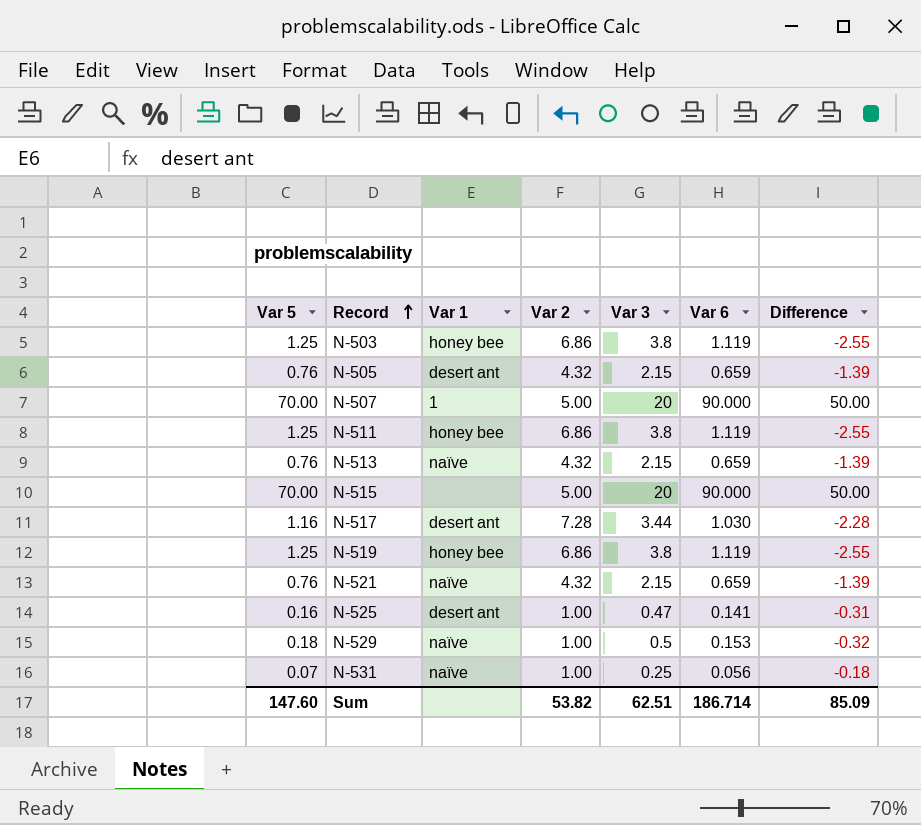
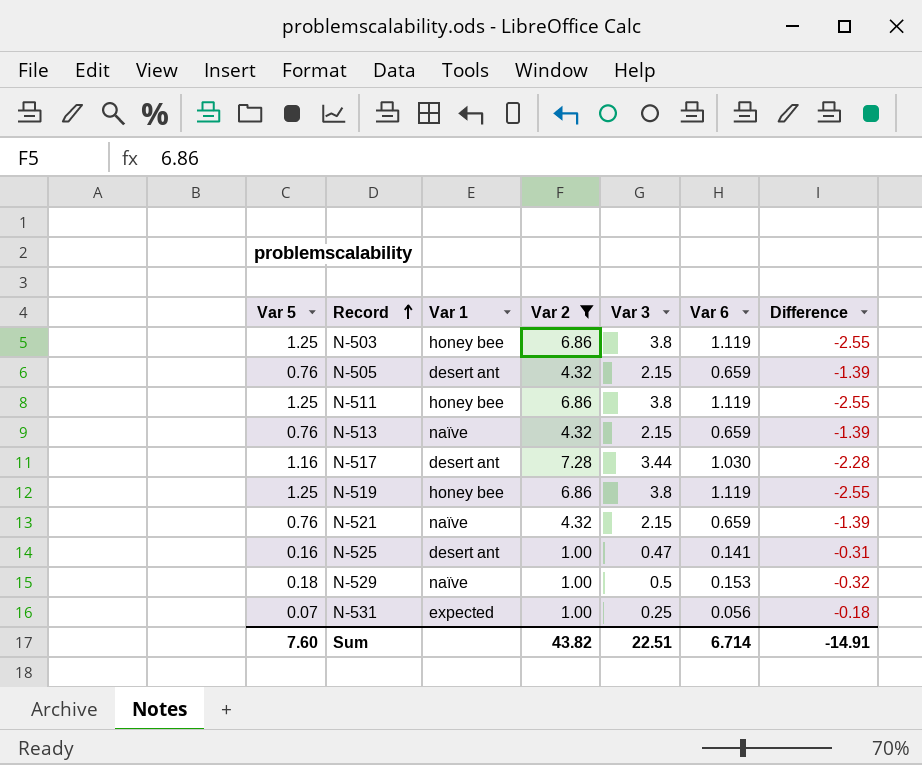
filter: none -> Var 2 != 5.00
N-531 | Var 1: naïve -> expected
Sum | Var 5: 147.60 -> 7.60
Sum | Var 2: 53.82 -> 43.82
Sum | Var 3: 62.51 -> 22.51
Sum | Var 6: 186.714 -> 6.714
Sum | Difference: 85.09 -> -14.91

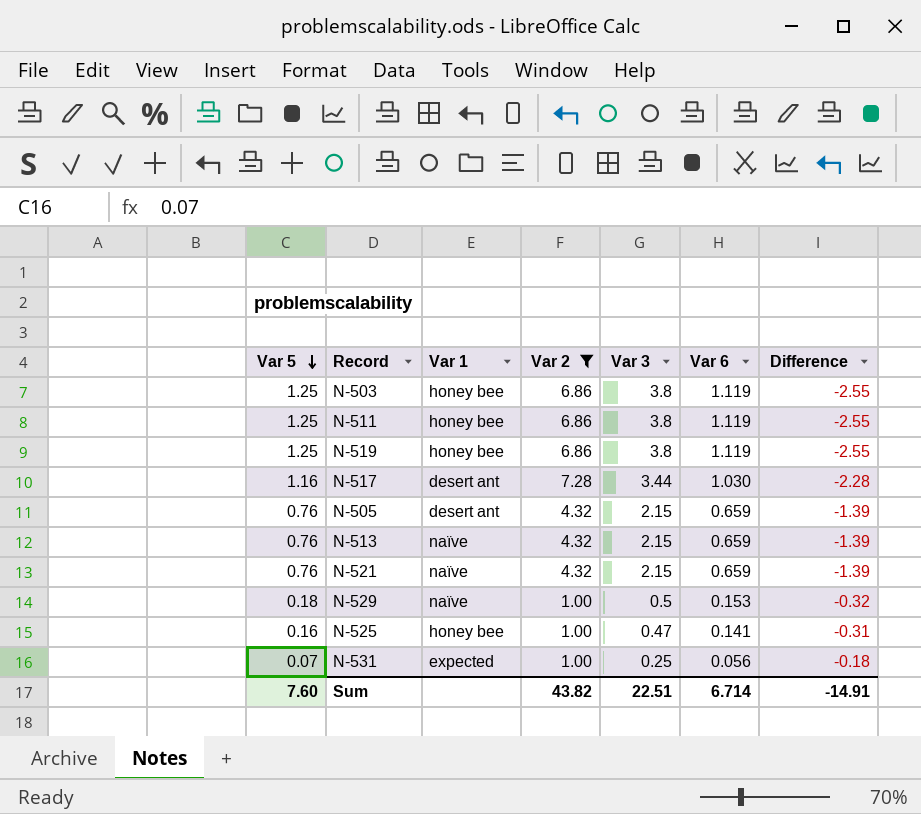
row order: Record ascending -> Var 5 descending
N-525 | Var 1: desert ant -> honey bee

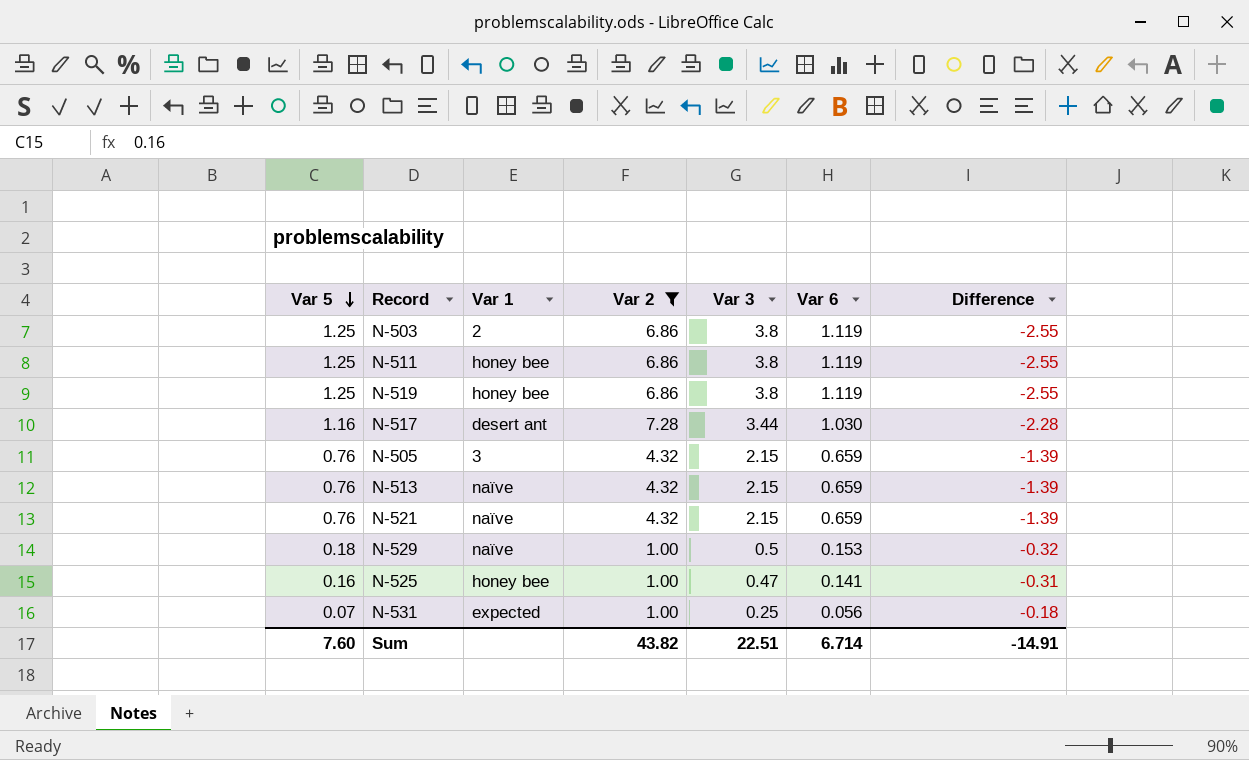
N-503 | Var 1: honey bee -> 2
N-505 | Var 1: desert ant -> 3

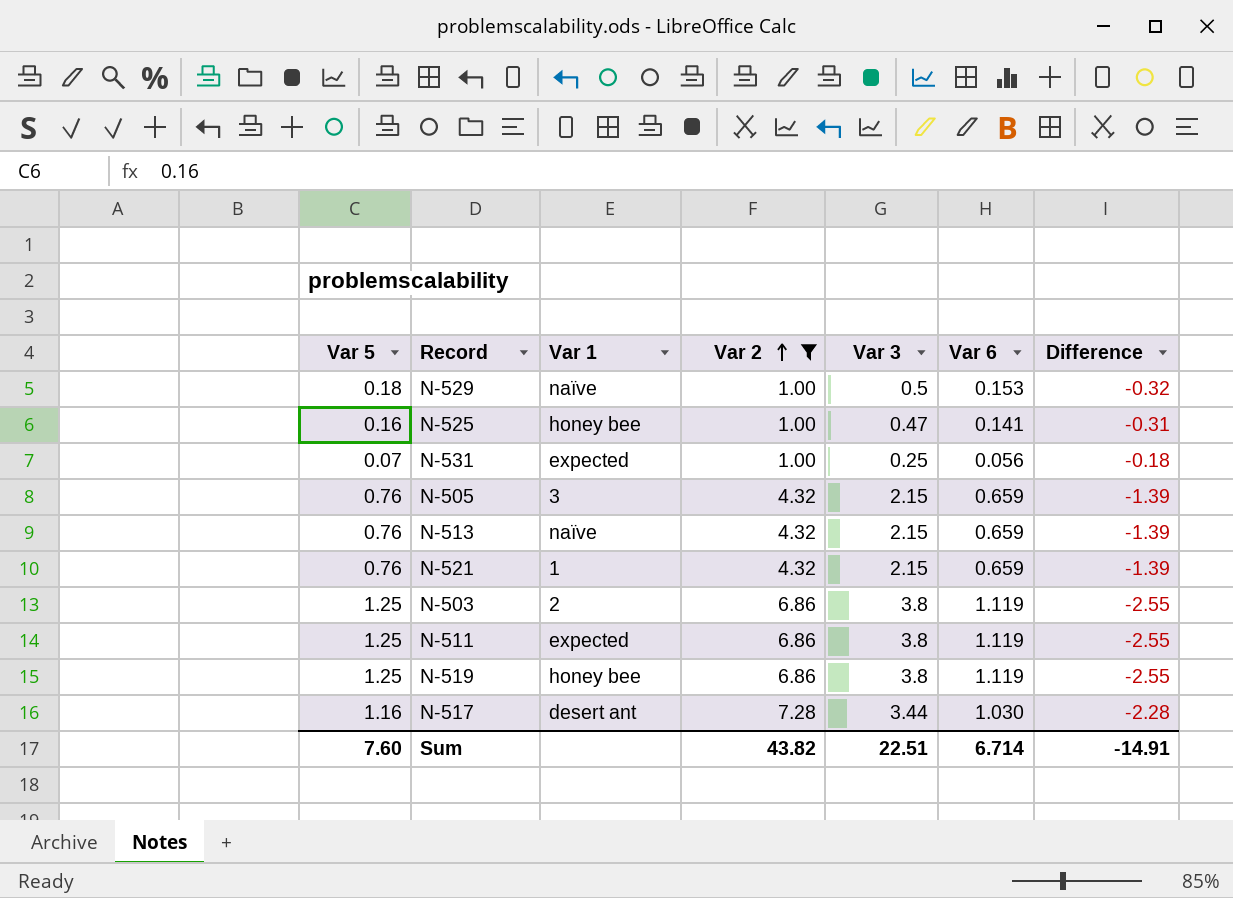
row order: Var 5 descending -> Var 2 ascending
N-521 | Var 1: naïve -> 1
N-511 | Var 1: honey bee -> expected

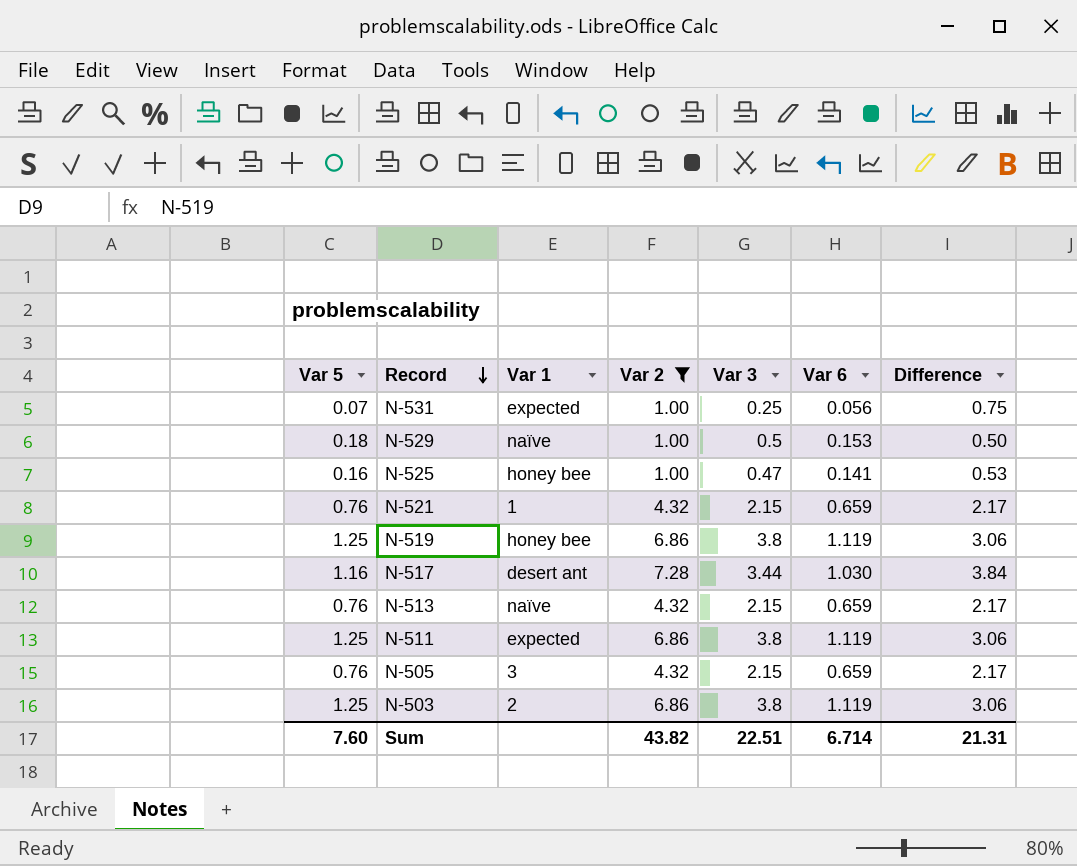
row order: Var 2 ascending -> Record descending
column Difference | formula: [Var 5] - [Var 3] -> [Var 2] - [Var 3]
Sum | Difference: -14.91 -> 21.31

